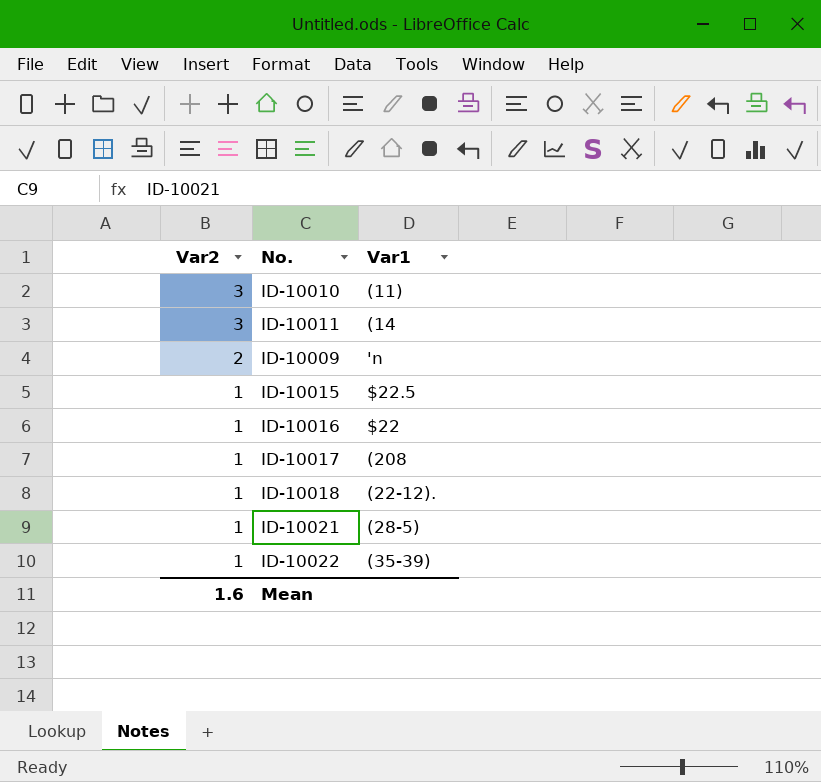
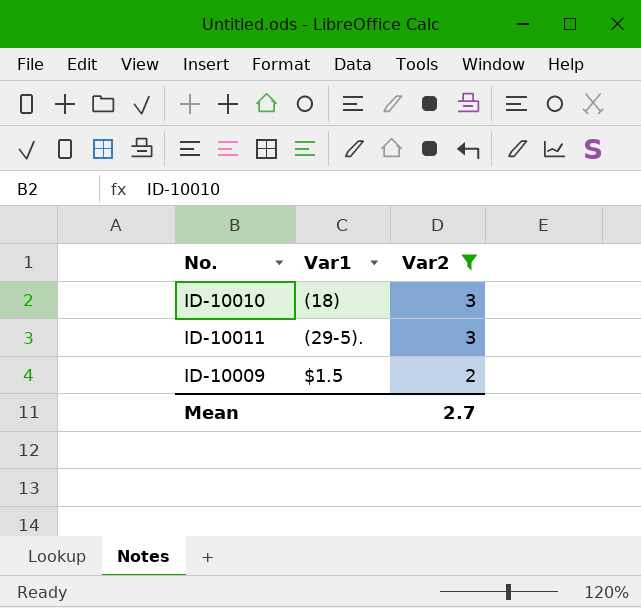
filter: none -> Var2 != 1
column Var2 | position: 1 -> 3
ID-10010 | Var1: (11) -> (18)
ID-10011 | Var1: (14 -> (29-5).
ID-10009 | Var1: 'n -> $1.5
Mean | Var2: 1.6 -> 2.7

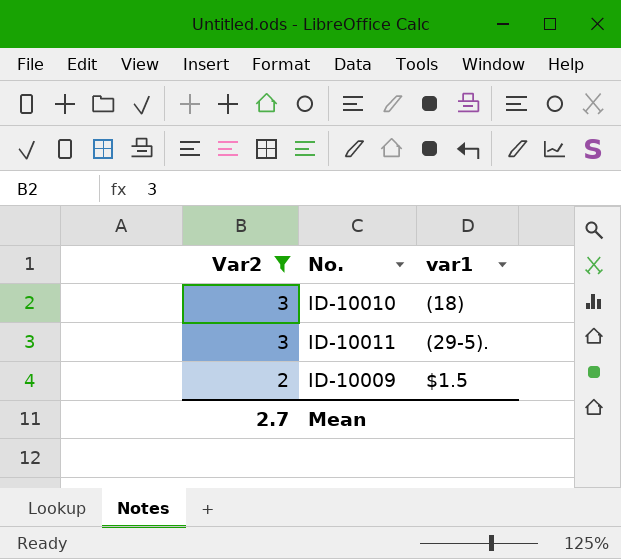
column Var2 | position: 3 -> 1
column name: Var1 -> var1

